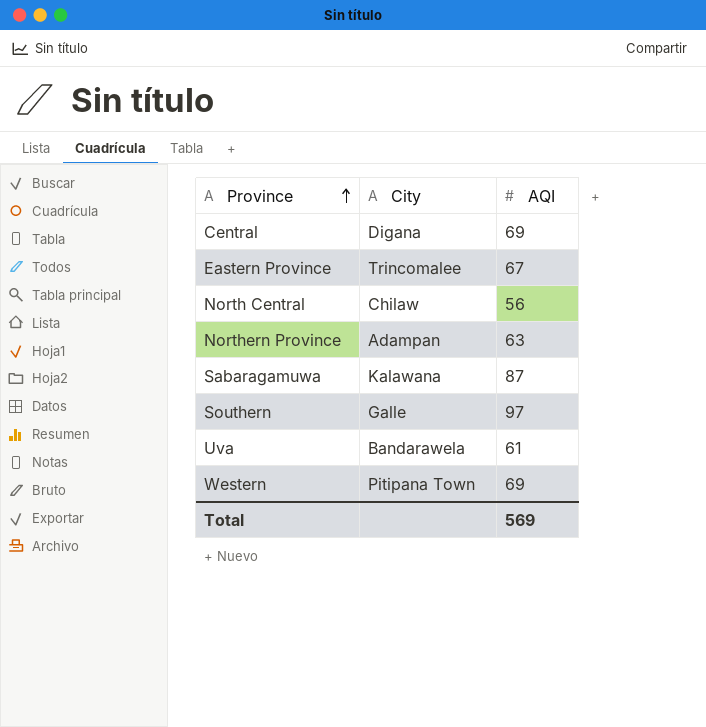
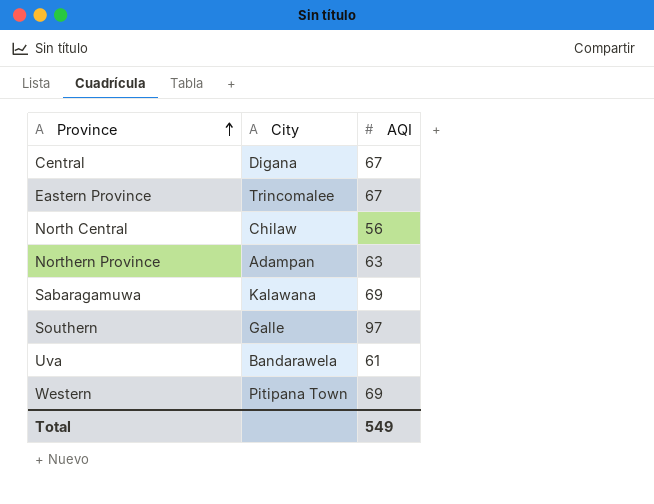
Central | AQI: 69 -> 67
Sabaragamuwa | AQI: 87 -> 69
Total | AQI: 569 -> 549

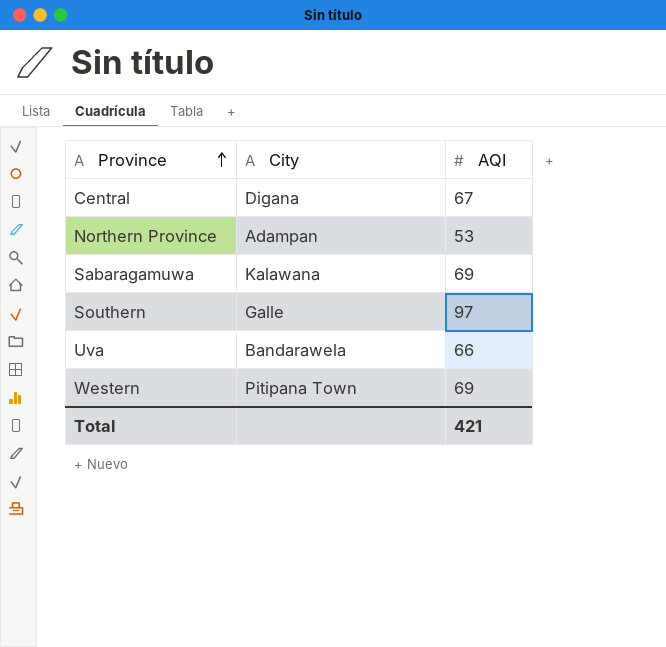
row Eastern Province: Trincomalee | 67 -> none
row North Central: Chilaw | 56 -> none
Northern Province | AQI: 63 -> 53
Uva | AQI: 61 -> 66
Total | AQI: 549 -> 421

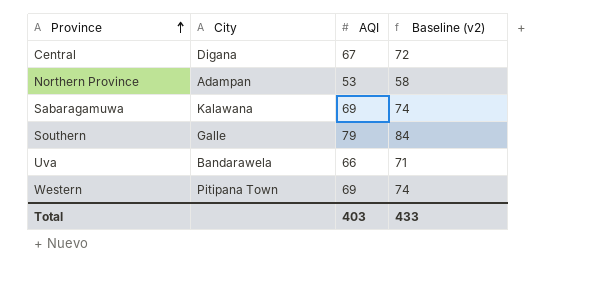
column Baseline (v2) | formula: none -> [AQI] + 5
Southern | AQI: 97 -> 79
Total | AQI: 421 -> 403

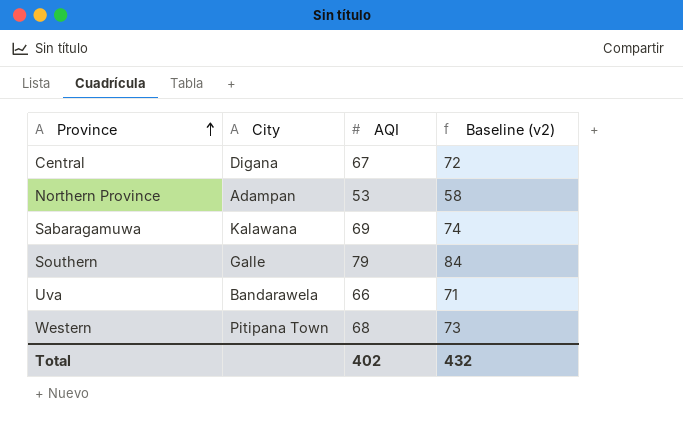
Western | AQI: 69 -> 68
Western | Baseline (v2): 74 -> 73
Total | AQI: 403 -> 402
Total | Baseline (v2): 433 -> 432

